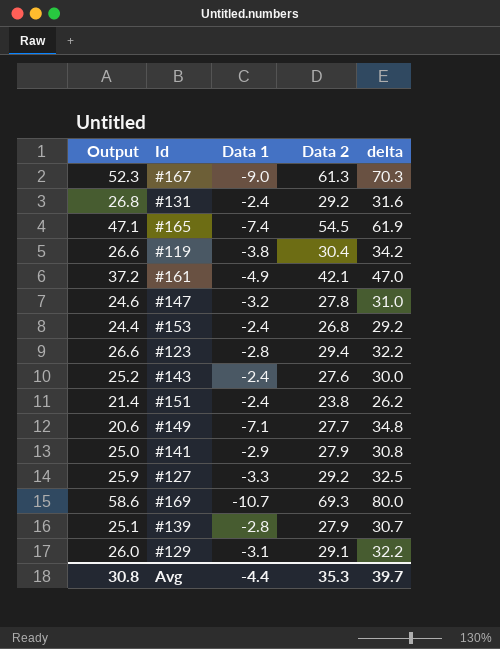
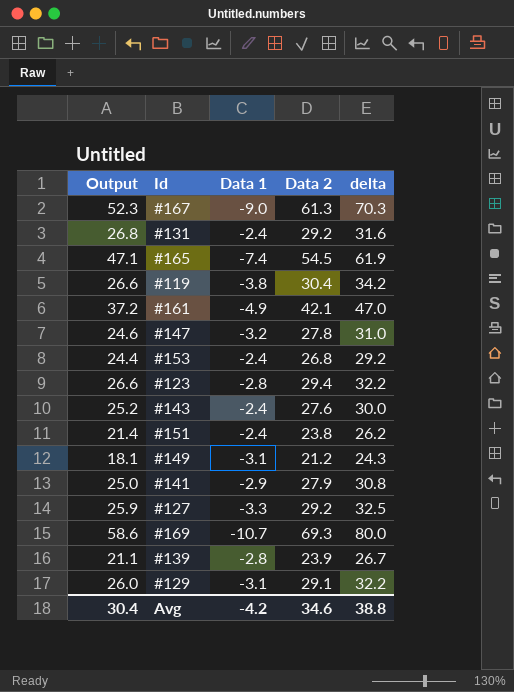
#149 | Output: 20.6 -> 18.1
#149 | Data 1: -7.1 -> -3.1
#149 | Data 2: 27.7 -> 21.2
#149 | delta: 34.8 -> 24.3
#139 | Output: 25.1 -> 21.1
#139 | Data 2: 27.9 -> 23.9
#139 | delta: 30.7 -> 26.7
Avg | Output: 30.8 -> 30.4
Avg | Data 1: -4.4 -> -4.2
Avg | Data 2: 35.3 -> 34.6
Avg | delta: 39.7 -> 38.8

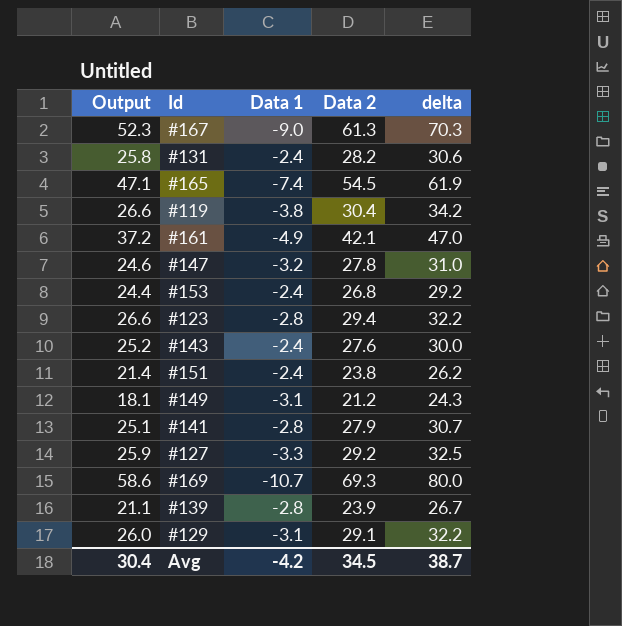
#131 | Output: 26.8 -> 25.8
#131 | Data 2: 29.2 -> 28.2
#131 | delta: 31.6 -> 30.6
#141 | Output: 25.0 -> 25.1
#141 | Data 1: -2.9 -> -2.8
#141 | delta: 30.8 -> 30.7
Avg | Data 2: 34.6 -> 34.5
Avg | delta: 38.8 -> 38.7

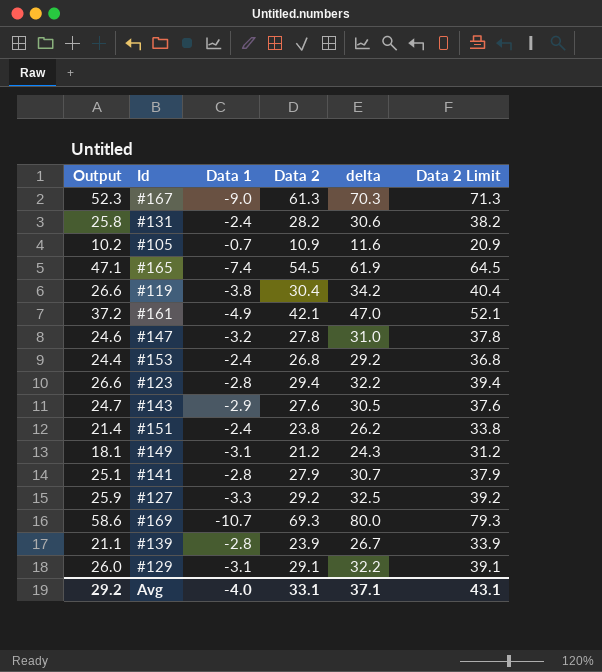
column Data 2 Limit | formula: none -> [Data 2] + 10
row #105: none -> 10.2 | -0.7 | 10.9 | 11.6 | 20.9
#143 | Output: 25.2 -> 24.7
#143 | Data 1: -2.4 -> -2.9
#143 | delta: 30.0 -> 30.5
Avg | Output: 30.4 -> 29.2
Avg | Data 1: -4.2 -> -4.0
Avg | Data 2: 34.5 -> 33.1
Avg | delta: 38.7 -> 37.1

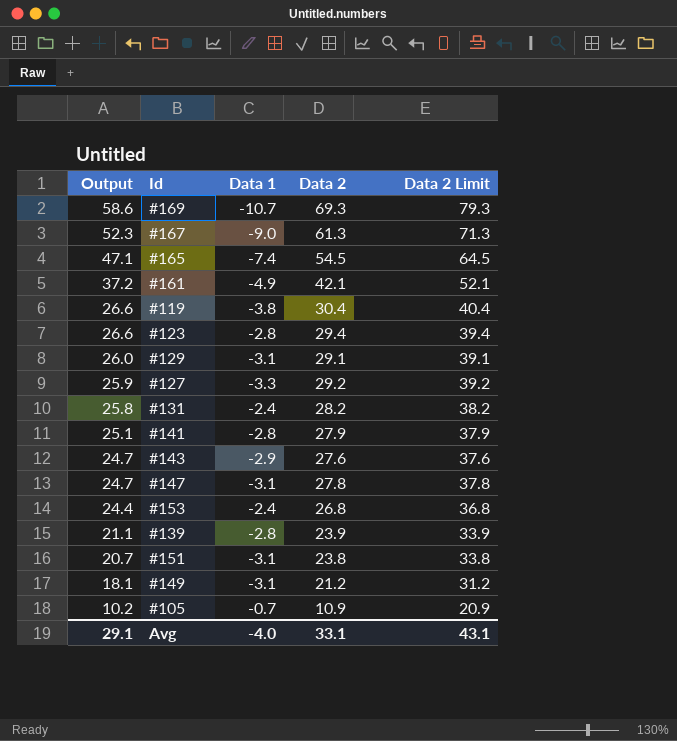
row order: none -> Output descending
column delta | formula: [Data 2] - [Data 1] -> none
#147 | Output: 24.6 -> 24.7
#147 | Data 1: -3.2 -> -3.1
#151 | Output: 21.4 -> 20.7
#151 | Data 1: -2.4 -> -3.1
Avg | Output: 29.2 -> 29.1

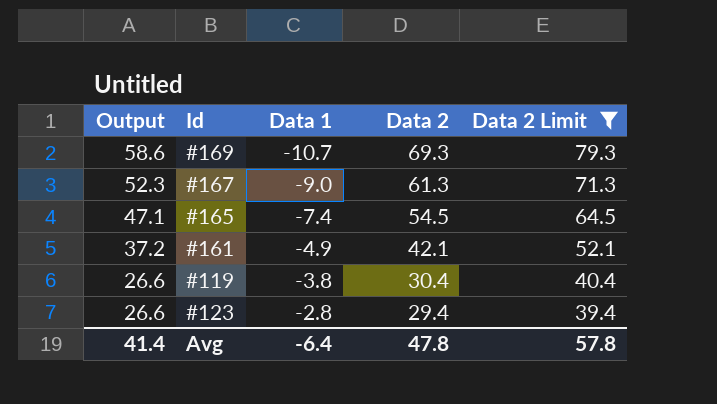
filter: none -> Data 2 Limit >= 39.4
Avg | Output: 29.1 -> 41.4
Avg | Data 1: -4.0 -> -6.4
Avg | Data 2: 33.1 -> 47.8
Avg | Data 2 Limit: 43.1 -> 57.8

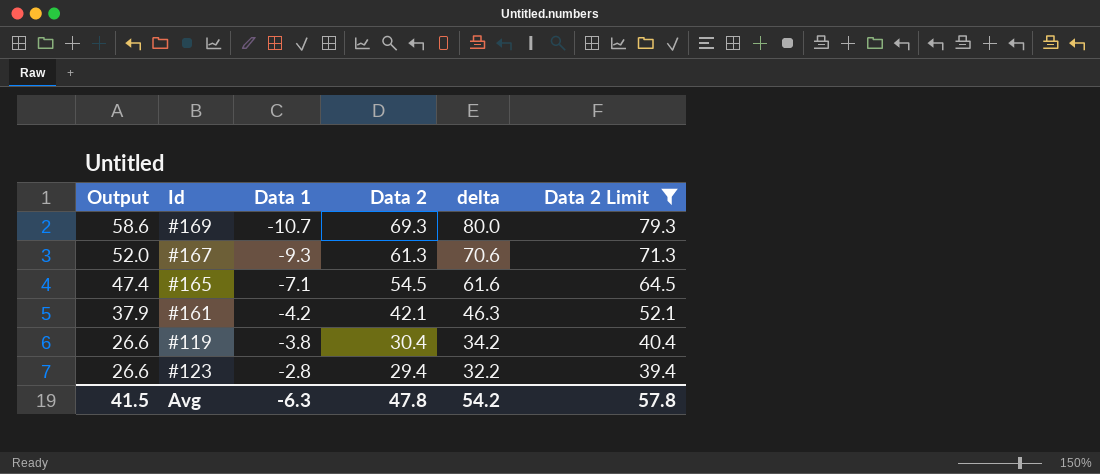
column delta | formula: none -> [Data 2] - [Data 1]
#167 | Output: 52.3 -> 52.0
#167 | Data 1: -9.0 -> -9.3
#165 | Output: 47.1 -> 47.4
#165 | Data 1: -7.4 -> -7.1
#161 | Output: 37.2 -> 37.9
#161 | Data 1: -4.9 -> -4.2
Avg | Output: 41.4 -> 41.5
Avg | Data 1: -6.4 -> -6.3

